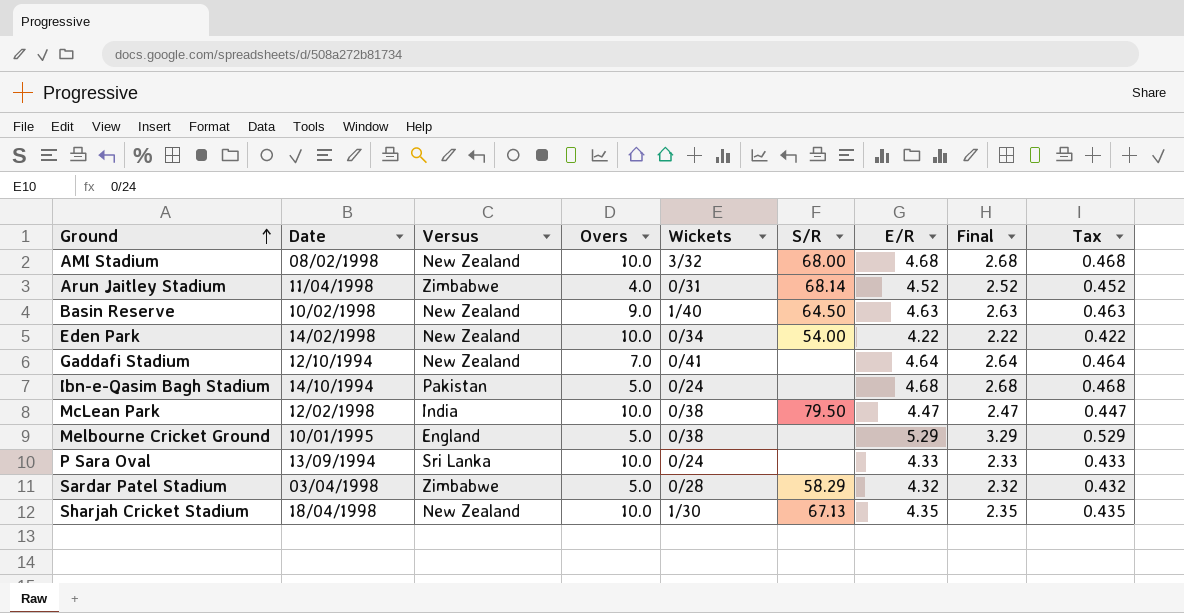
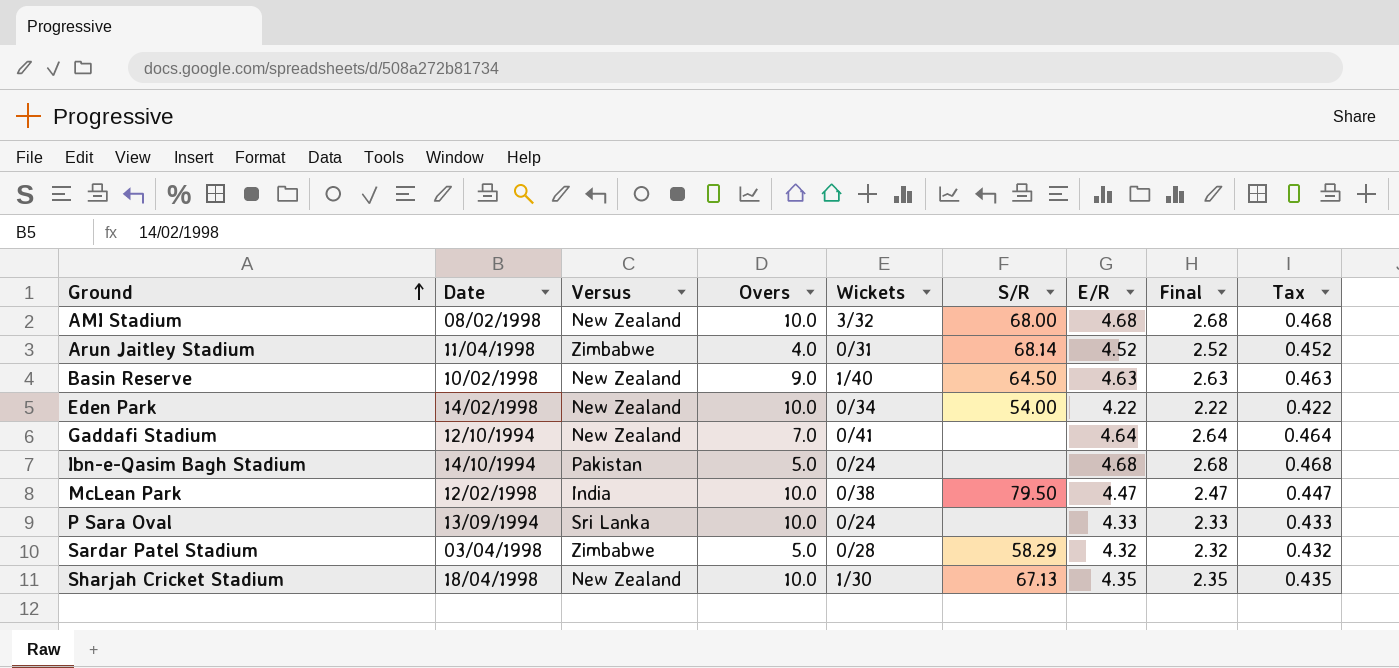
row Melbourne Cricket Ground: 10/01/1995 | England | 5.0 | 0/38 | none | 5.29 | 3.29 | 0.529 -> none

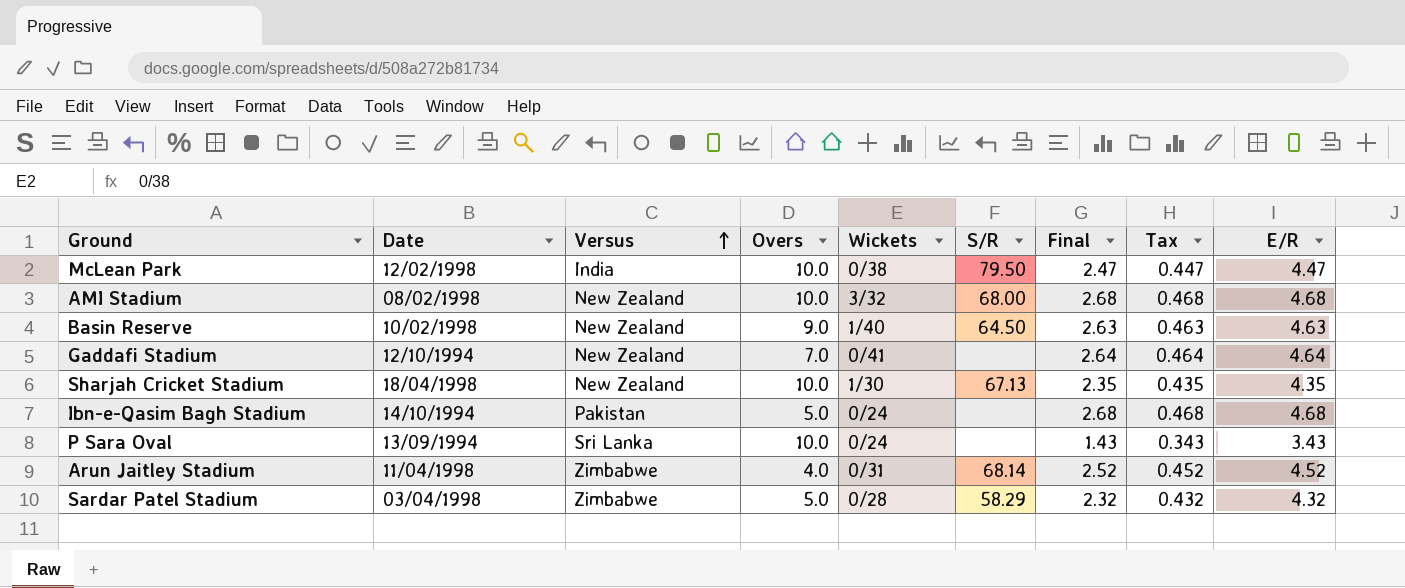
row order: Ground ascending -> Versus ascending
column E/R | position: 7 -> 9
row Eden Park: 14/02/1998 | New Zealand | 10.0 | 0/34 | 54.00 | 4.22 | 2.22 | 0.422 -> none
P Sara Oval | Final: 2.33 -> 1.43
P Sara Oval | Tax: 0.433 -> 0.343
P Sara Oval | E/R: 4.33 -> 3.43

